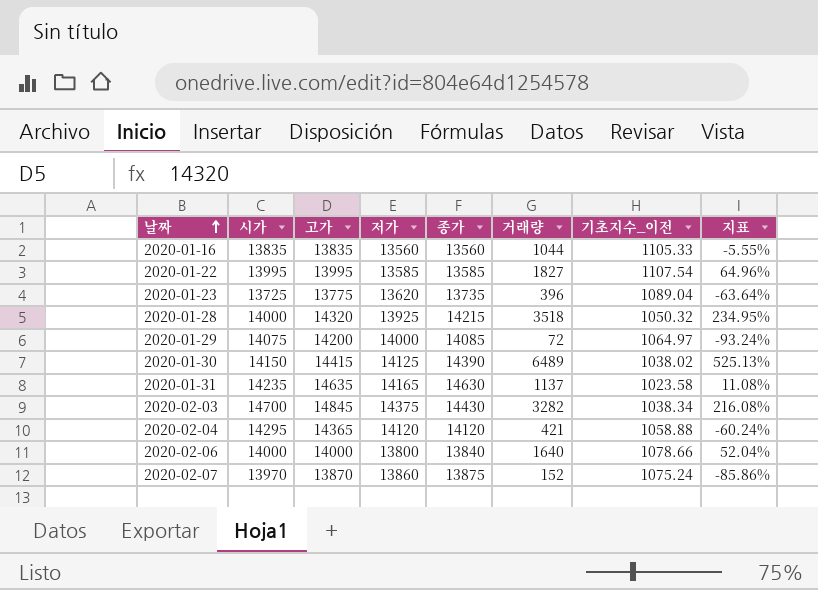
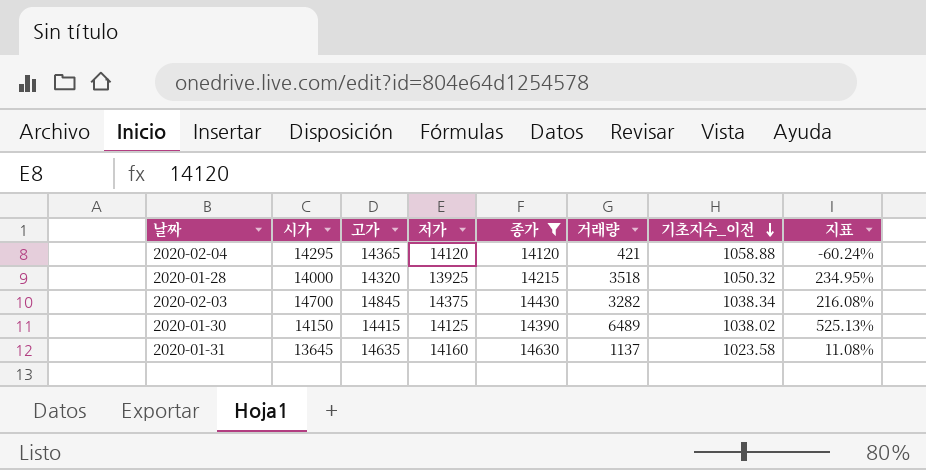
filter: none -> 종가 >= 14120
row order: 날짜 ascending -> 기초지수_이전 descending
2020-01-31 | 시가: 14235 -> 13645
2020-01-31 | 저가: 14165 -> 14160

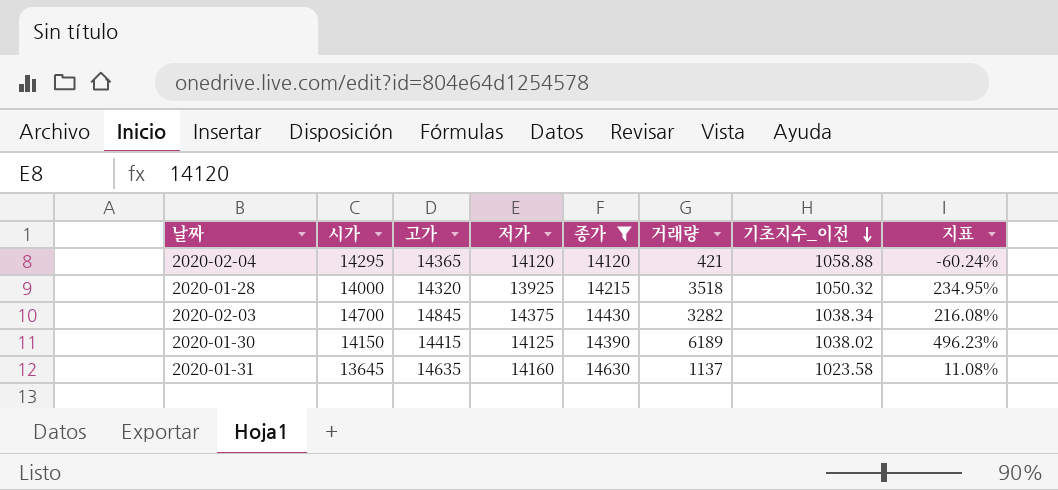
2020-01-30 | 거래량: 6489 -> 6189
2020-01-30 | 지표: 525.13% -> 496.23%

